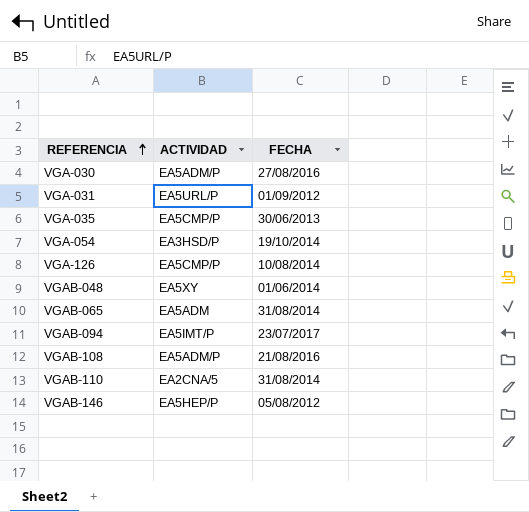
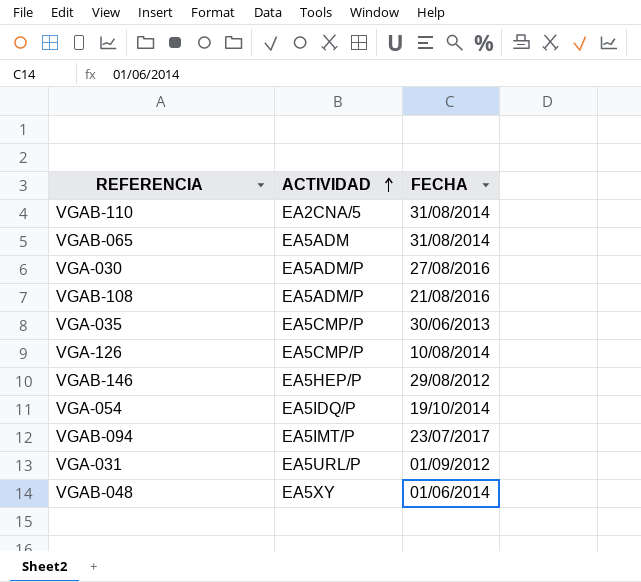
row order: REFERENCIA ascending -> ACTIVIDAD ascending
VGAB-146 | FECHA: 05/08/2012 -> 29/08/2012
VGA-054 | ACTIVIDAD: EA3HSD/P -> EA5IDQ/P

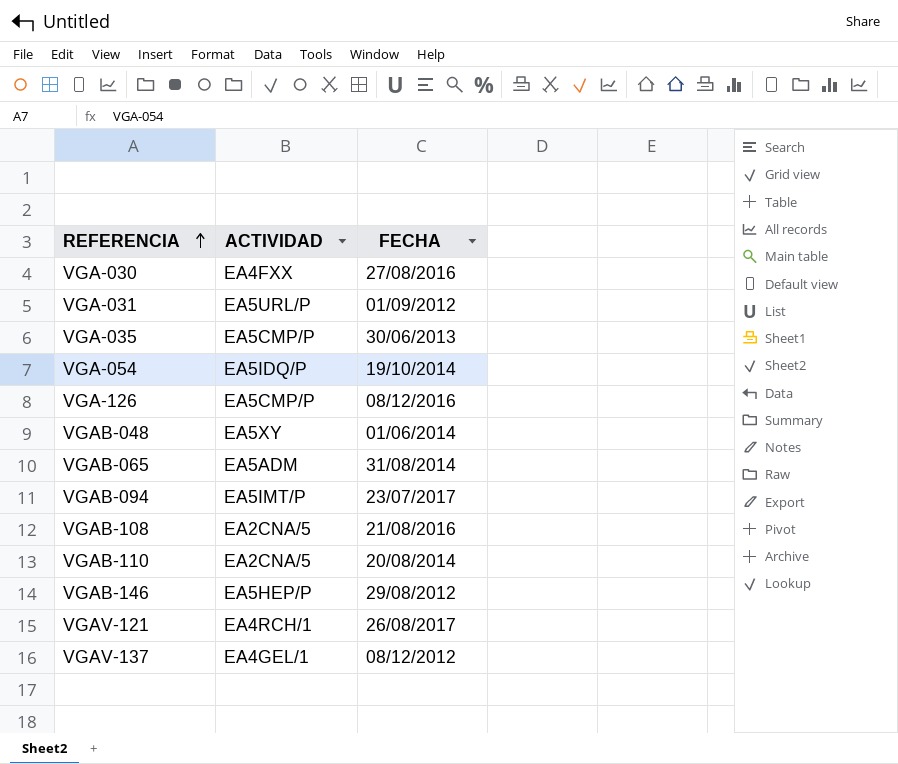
row order: ACTIVIDAD ascending -> REFERENCIA ascending
VGA-030 | ACTIVIDAD: EA5ADM/P -> EA4FXX
VGA-126 | FECHA: 10/08/2014 -> 08/12/2016
VGAB-108 | ACTIVIDAD: EA5ADM/P -> EA2CNA/5
VGAB-110 | FECHA: 31/08/2014 -> 20/08/2014
row VGAV-121: none -> EA4RCH/1 | 26/08/2017
row VGAV-137: none -> EA4GEL/1 | 08/12/2012

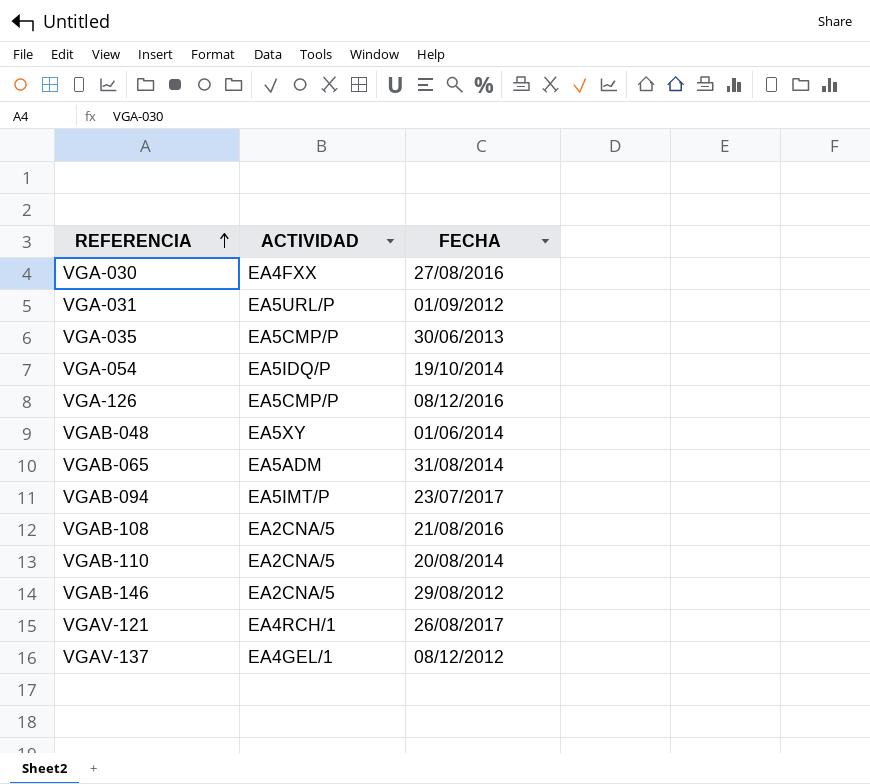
VGAB-146 | ACTIVIDAD: EA5HEP/P -> EA2CNA/5

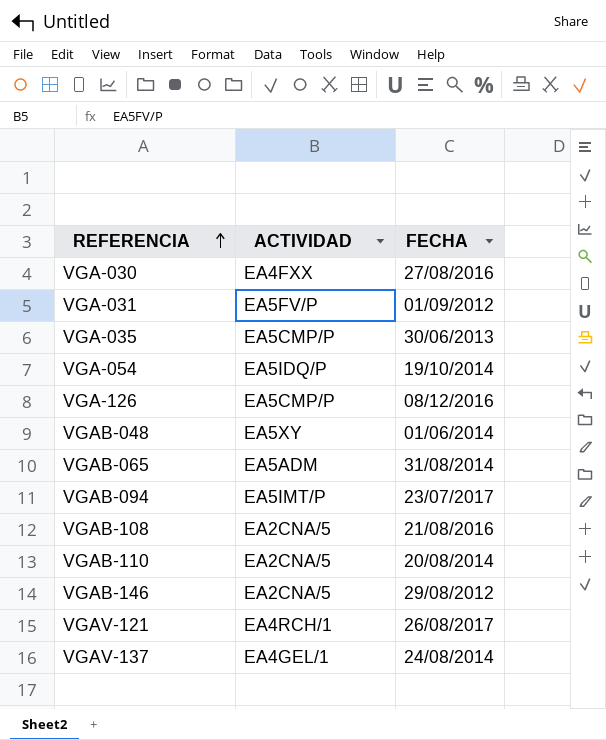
VGA-031 | ACTIVIDAD: EA5URL/P -> EA5FV/P
VGAV-137 | FECHA: 08/12/2012 -> 24/08/2014

